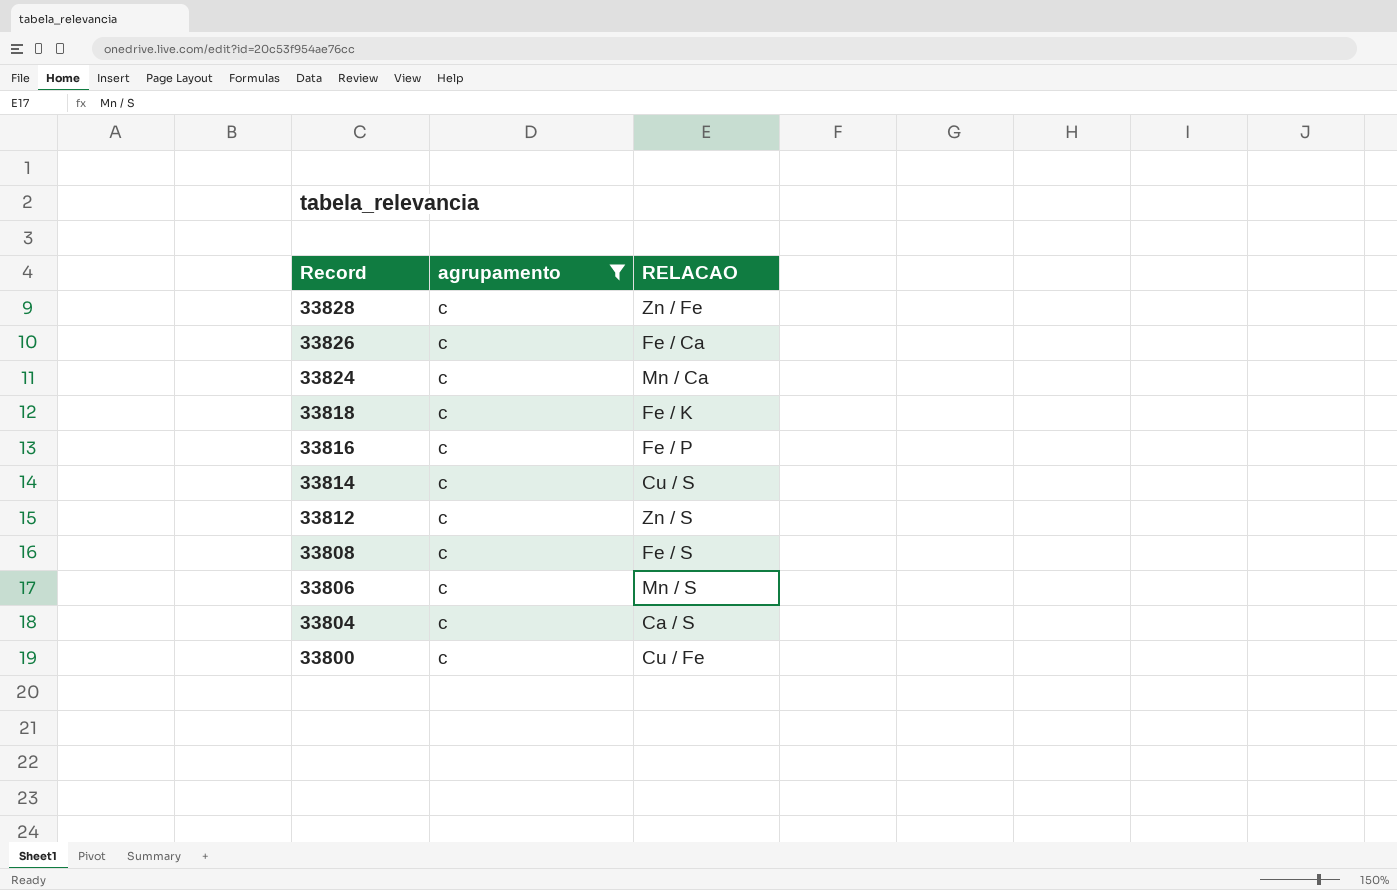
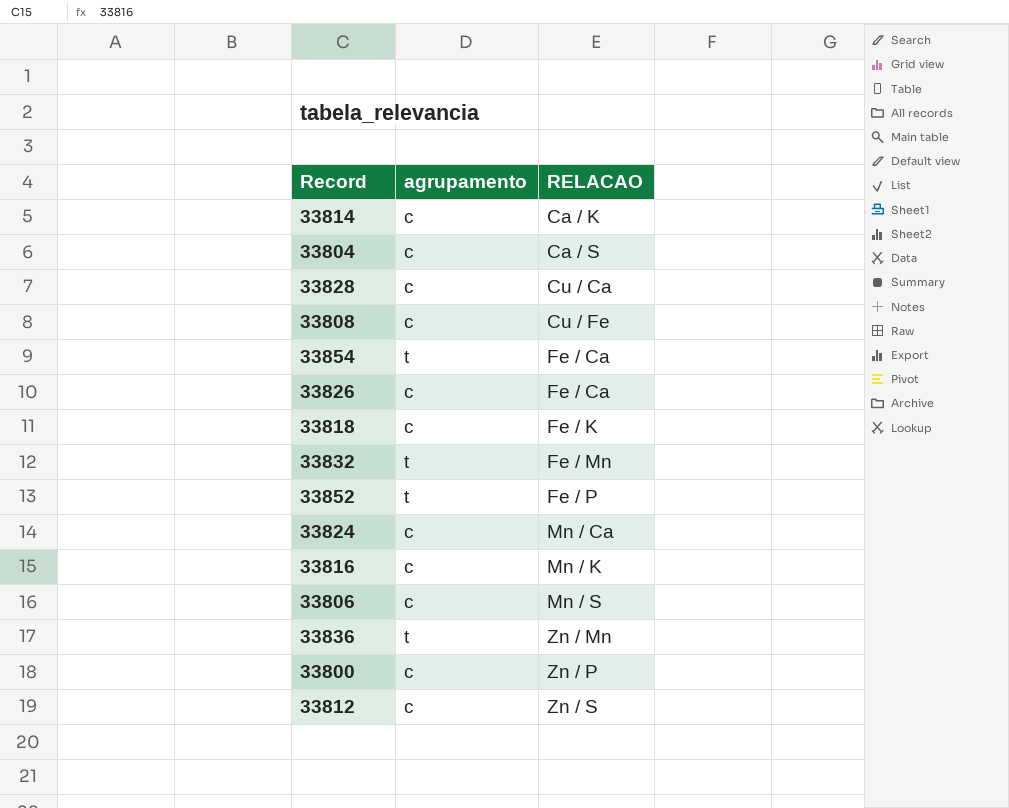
filter: agrupamento = c -> none
row order: Record descending -> RELACAO ascending
33814 | RELACAO: Cu / S -> Ca / K
33828 | RELACAO: Zn / Fe -> Cu / Ca
33808 | RELACAO: Fe / S -> Cu / Fe
33816 | RELACAO: Fe / P -> Mn / K
33800 | RELACAO: Cu / Fe -> Zn / P

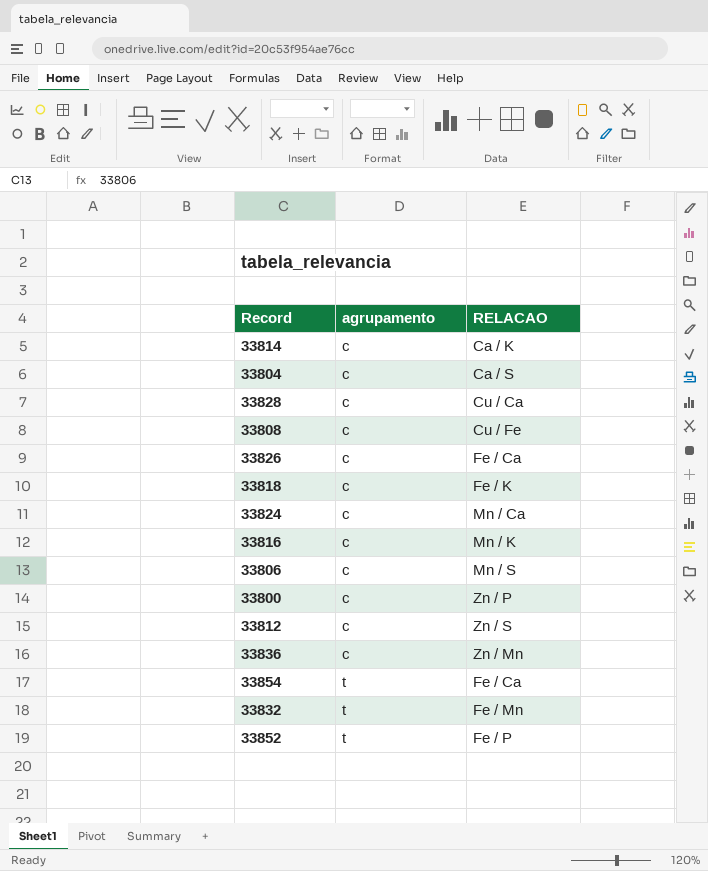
row order: RELACAO ascending -> agrupamento ascending
33836 | agrupamento: t -> c

